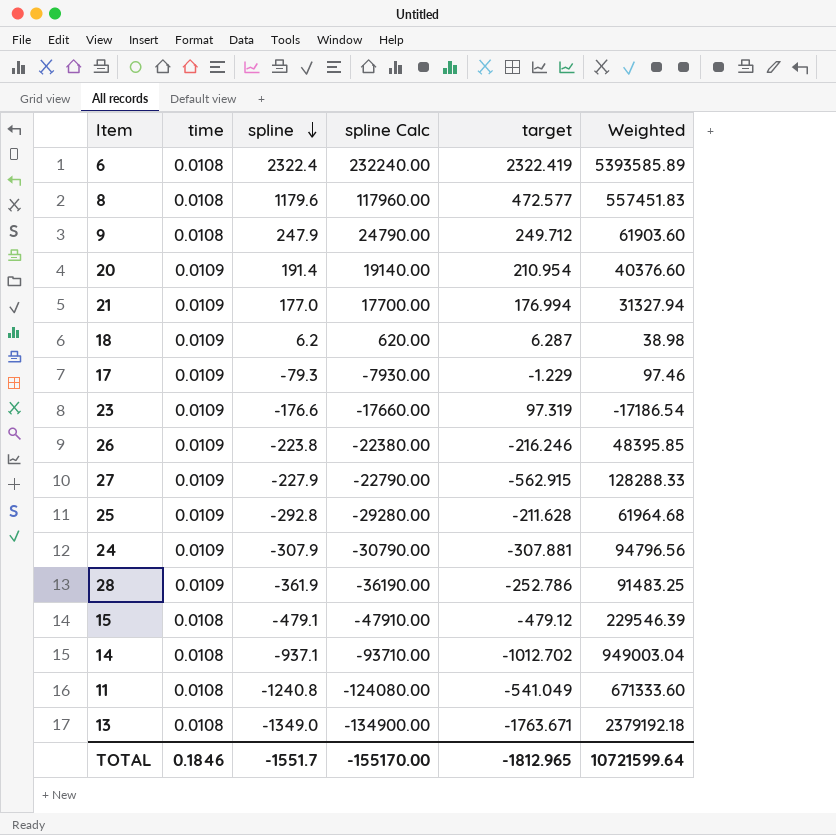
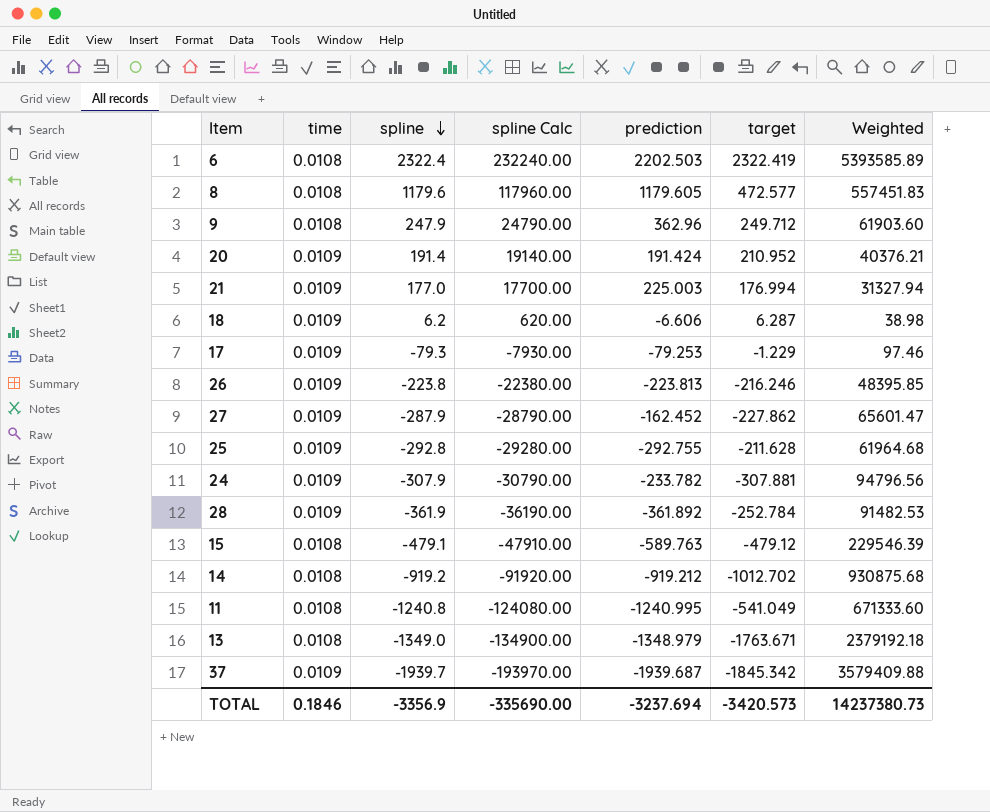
column prediction | position: none -> 5
row 23: 0.0109 | -176.6 | -17660.00 | 97.319 | -17186.54 -> none
20 | target: 210.954 -> 210.952
20 | Weighted: 40376.60 -> 40376.21
27 | spline: -227.9 -> -287.9
27 | spline Calc: -22790.00 -> -28790.00
27 | target: -562.915 -> -227.862
27 | Weighted: 128288.33 -> 65601.47
28 | target: -252.786 -> -252.784
28 | Weighted: 91483.25 -> 91482.53
14 | spline: -937.1 -> -919.2
14 | spline Calc: -93710.00 -> -91920.00
14 | Weighted: 949003.04 -> 930875.68
row 37: none -> 0.0109 | -1939.7 | -193970.00 | -1939.687 | -1845.342 | 3579409.88
TOTAL | spline: -1551.7 -> -3356.9
TOTAL | spline Calc: -155170.00 -> -335690.00
TOTAL | target: -1812.965 -> -3420.573
TOTAL | Weighted: 10721599.64 -> 14237380.73

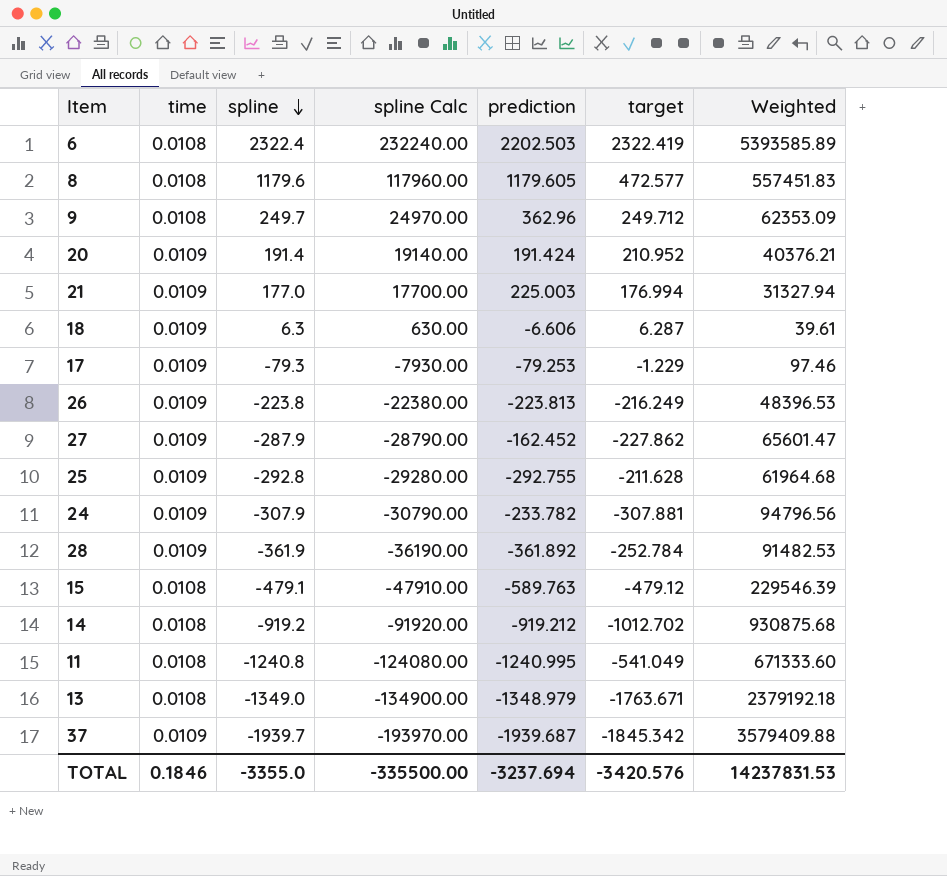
9 | spline: 247.9 -> 249.7
9 | spline Calc: 24790.00 -> 24970.00
9 | Weighted: 61903.60 -> 62353.09
18 | spline: 6.2 -> 6.3
18 | spline Calc: 620.00 -> 630.00
18 | Weighted: 38.98 -> 39.61
26 | target: -216.246 -> -216.249
26 | Weighted: 48395.85 -> 48396.53
TOTAL | spline: -3356.9 -> -3355.0
TOTAL | spline Calc: -335690.00 -> -335500.00
TOTAL | target: -3420.573 -> -3420.576
TOTAL | Weighted: 14237380.73 -> 14237831.53

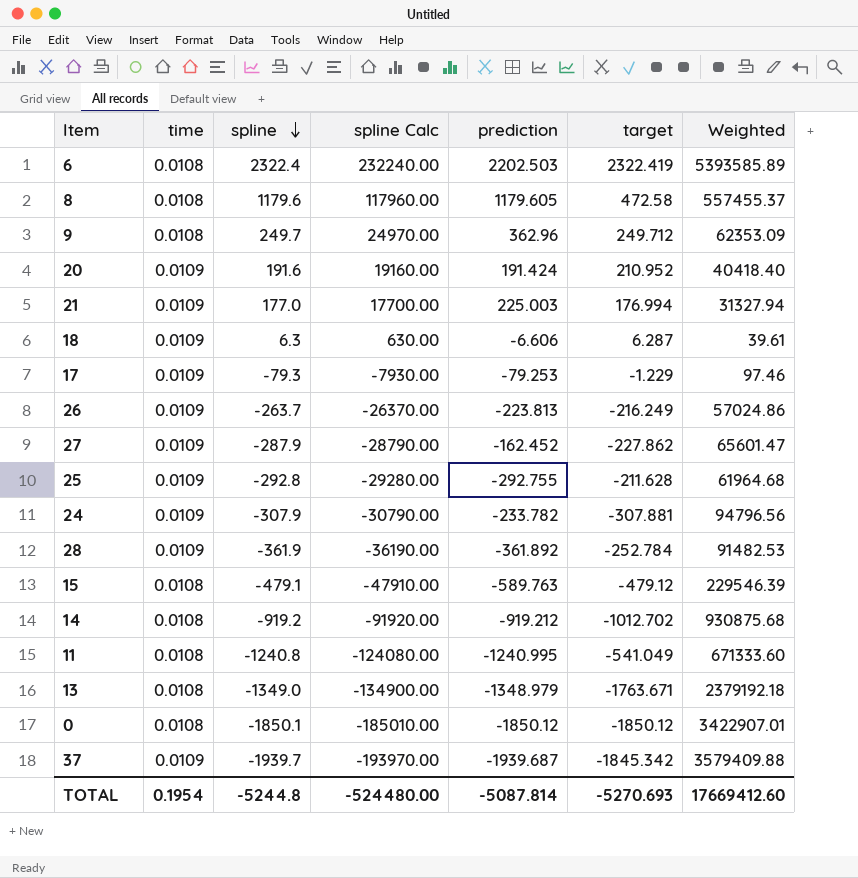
8 | target: 472.577 -> 472.58
8 | Weighted: 557451.83 -> 557455.37
20 | spline: 191.4 -> 191.6
20 | spline Calc: 19140.00 -> 19160.00
20 | Weighted: 40376.21 -> 40418.40
26 | spline: -223.8 -> -263.7
26 | spline Calc: -22380.00 -> -26370.00
26 | Weighted: 48396.53 -> 57024.86
row 0: none -> 0.0108 | -1850.1 | -185010.00 | -1850.12 | -1850.12 | 3422907.01
TOTAL | time: 0.1846 -> 0.1954
TOTAL | spline: -3355.0 -> -5244.8
TOTAL | spline Calc: -335500.00 -> -524480.00
TOTAL | prediction: -3237.694 -> -5087.814
TOTAL | target: -3420.576 -> -5270.693
TOTAL | Weighted: 14237831.53 -> 17669412.60

